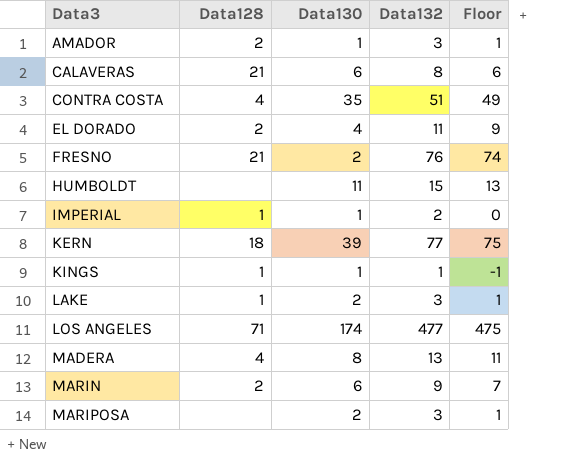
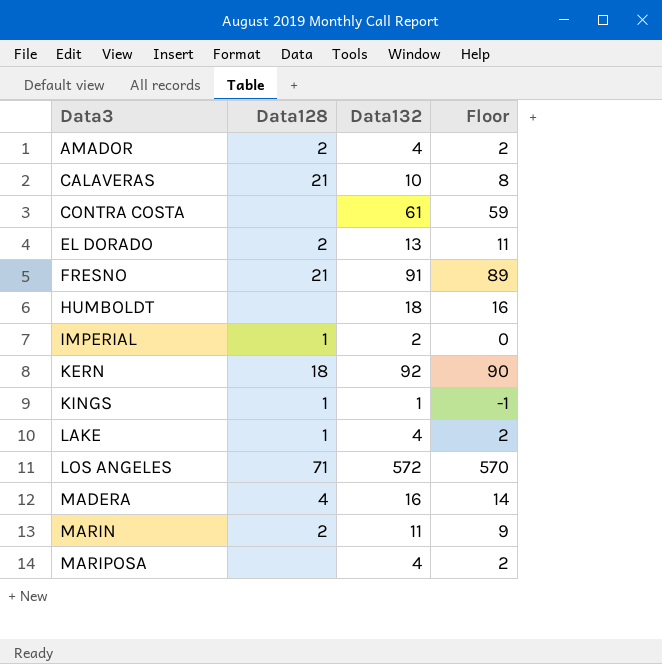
column Data130 | position: 3 -> none
AMADOR | Data132: 3 -> 4
AMADOR | Floor: 1 -> 2
CALAVERAS | Data132: 8 -> 10
CALAVERAS | Floor: 6 -> 8
CONTRA COSTA | Data128: 4 -> none
CONTRA COSTA | Data132: 51 -> 61
CONTRA COSTA | Floor: 49 -> 59
EL DORADO | Data132: 11 -> 13
EL DORADO | Floor: 9 -> 11
FRESNO | Data132: 76 -> 91
FRESNO | Floor: 74 -> 89
HUMBOLDT | Data132: 15 -> 18
HUMBOLDT | Floor: 13 -> 16
KERN | Data132: 77 -> 92
KERN | Floor: 75 -> 90
LAKE | Data132: 3 -> 4
LAKE | Floor: 1 -> 2
LOS ANGELES | Data132: 477 -> 572
LOS ANGELES | Floor: 475 -> 570
MADERA | Data132: 13 -> 16
MADERA | Floor: 11 -> 14
MARIN | Data132: 9 -> 11
MARIN | Floor: 7 -> 9
MARIPOSA | Data132: 3 -> 4
MARIPOSA | Floor: 1 -> 2

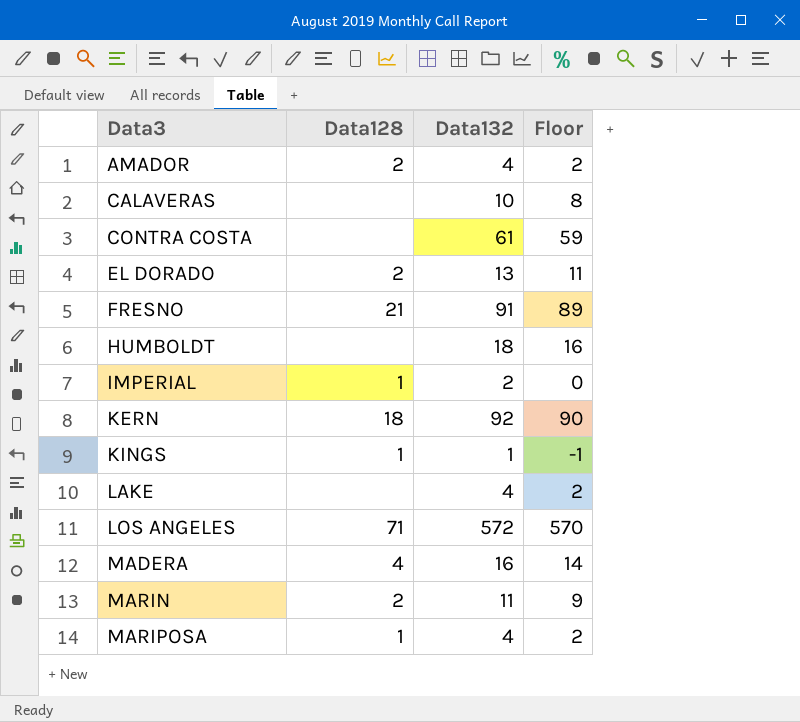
CALAVERAS | Data128: 21 -> none
LAKE | Data128: 1 -> none
MARIPOSA | Data128: none -> 1

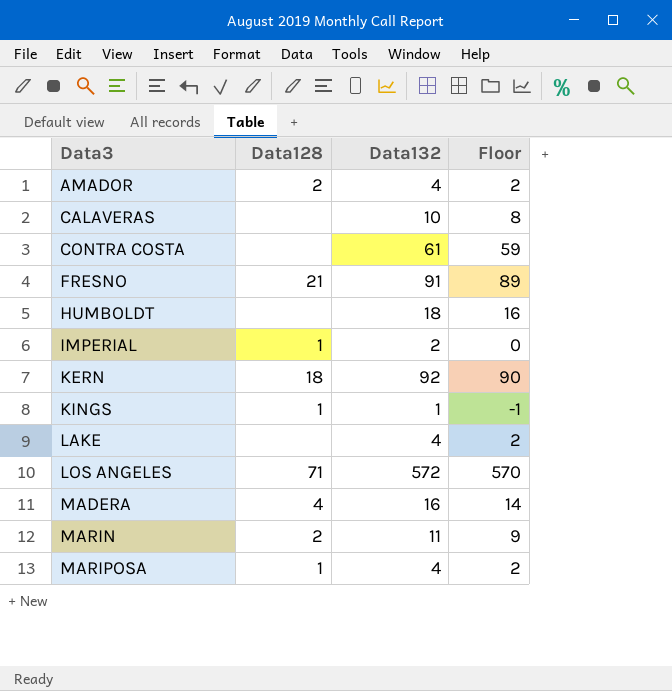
row EL DORADO: 2 | 13 | 11 -> none

